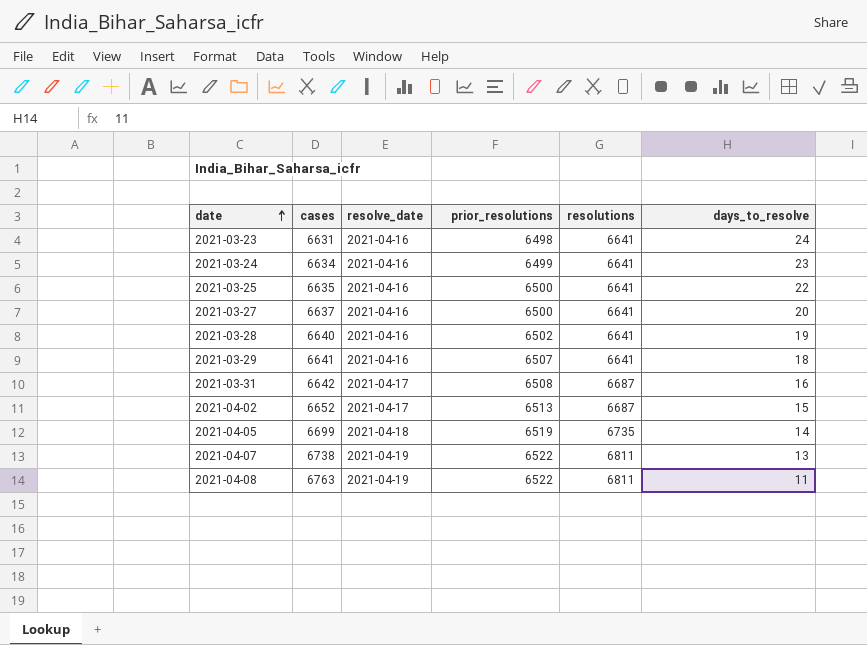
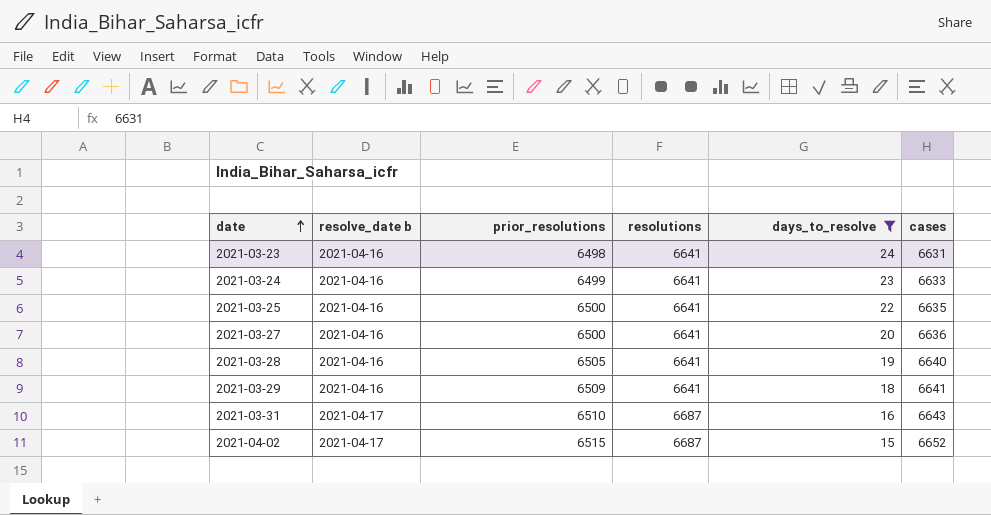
filter: none -> days_to_resolve >= 15
column name: resolve_date -> resolve_date b
column cases | position: 2 -> 6
2021-03-24 | cases: 6634 -> 6633
2021-03-27 | cases: 6637 -> 6636
2021-03-28 | prior_resolutions: 6502 -> 6505
2021-03-29 | prior_resolutions: 6507 -> 6509
2021-03-31 | prior_resolutions: 6508 -> 6510
2021-03-31 | cases: 6642 -> 6643
2021-04-02 | prior_resolutions: 6513 -> 6515

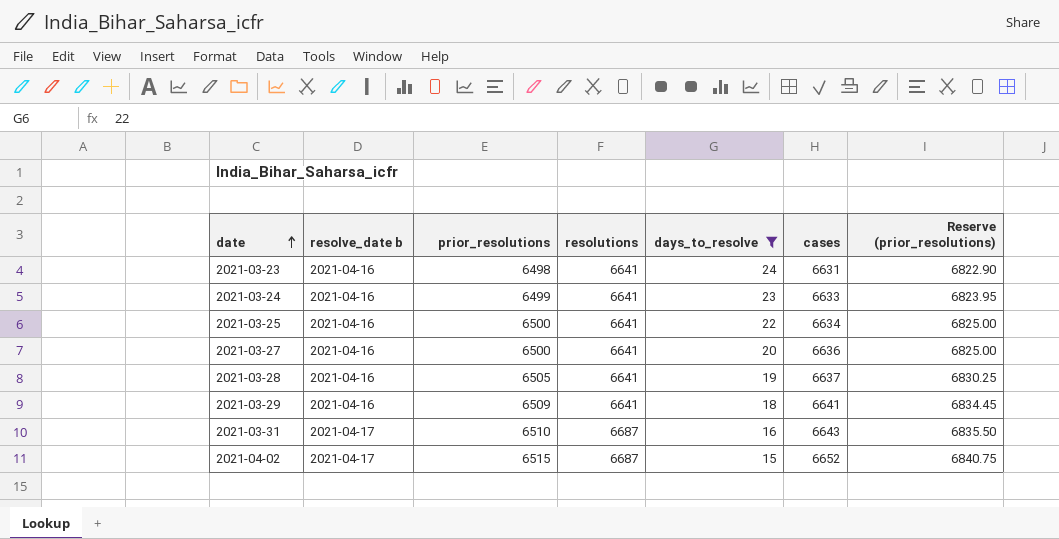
column Reserve (prior_resolutions) | formula: none -> [prior_resolutions] * 1.05
2021-03-25 | cases: 6635 -> 6634
2021-03-28 | cases: 6640 -> 6637

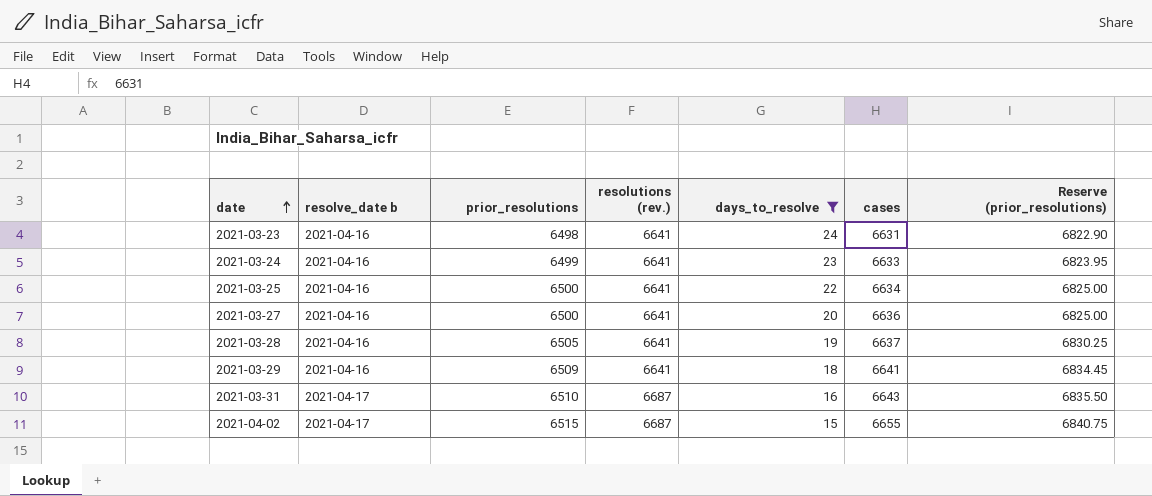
column name: resolutions -> resolutions (rev.)
2021-04-02 | cases: 6652 -> 6655

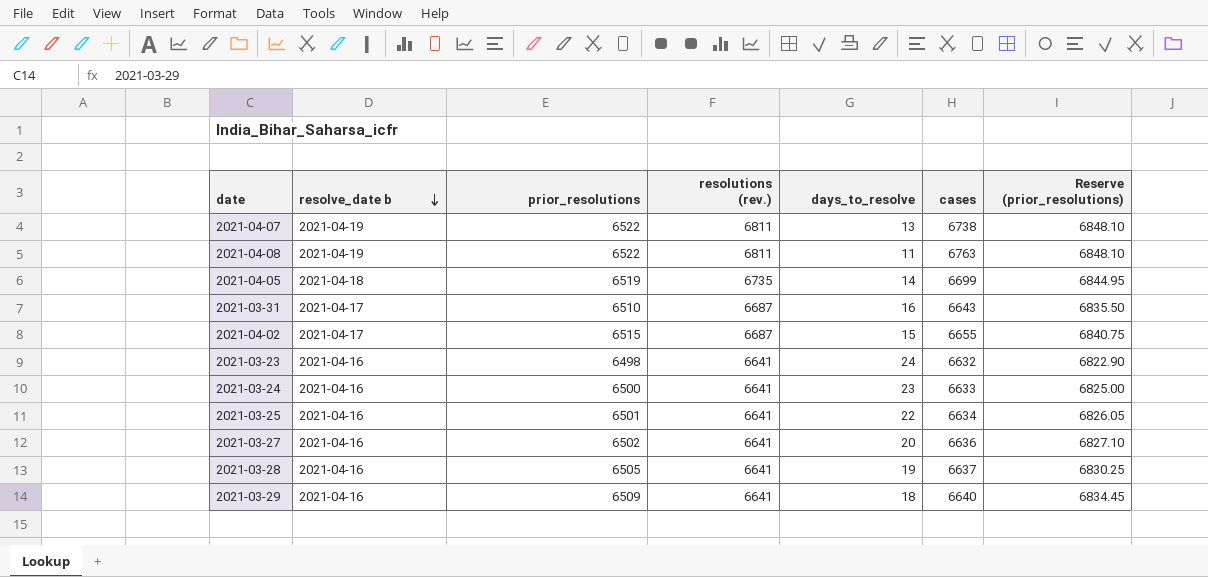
filter: days_to_resolve >= 15 -> none
row order: date ascending -> resolve_date b descending
2021-03-23 | cases: 6631 -> 6632
2021-03-24 | prior_resolutions: 6499 -> 6500
2021-03-24 | Reserve (prior_resolutions): 6823.95 -> 6825.00
2021-03-25 | prior_resolutions: 6500 -> 6501
2021-03-25 | Reserve (prior_resolutions): 6825.00 -> 6826.05
2021-03-27 | prior_resolutions: 6500 -> 6502
2021-03-27 | Reserve (prior_resolutions): 6825.00 -> 6827.10
2021-03-29 | cases: 6641 -> 6640

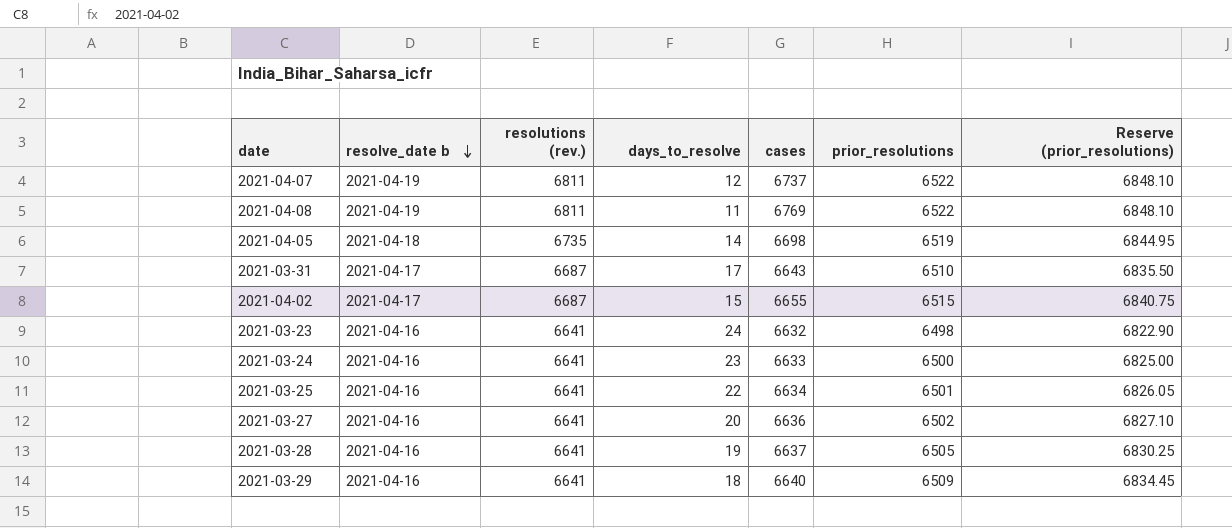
column prior_resolutions | position: 3 -> 6
2021-04-07 | days_to_resolve: 13 -> 12
2021-04-07 | cases: 6738 -> 6737
2021-04-08 | cases: 6763 -> 6769
2021-04-05 | cases: 6699 -> 6698
2021-03-31 | days_to_resolve: 16 -> 17

